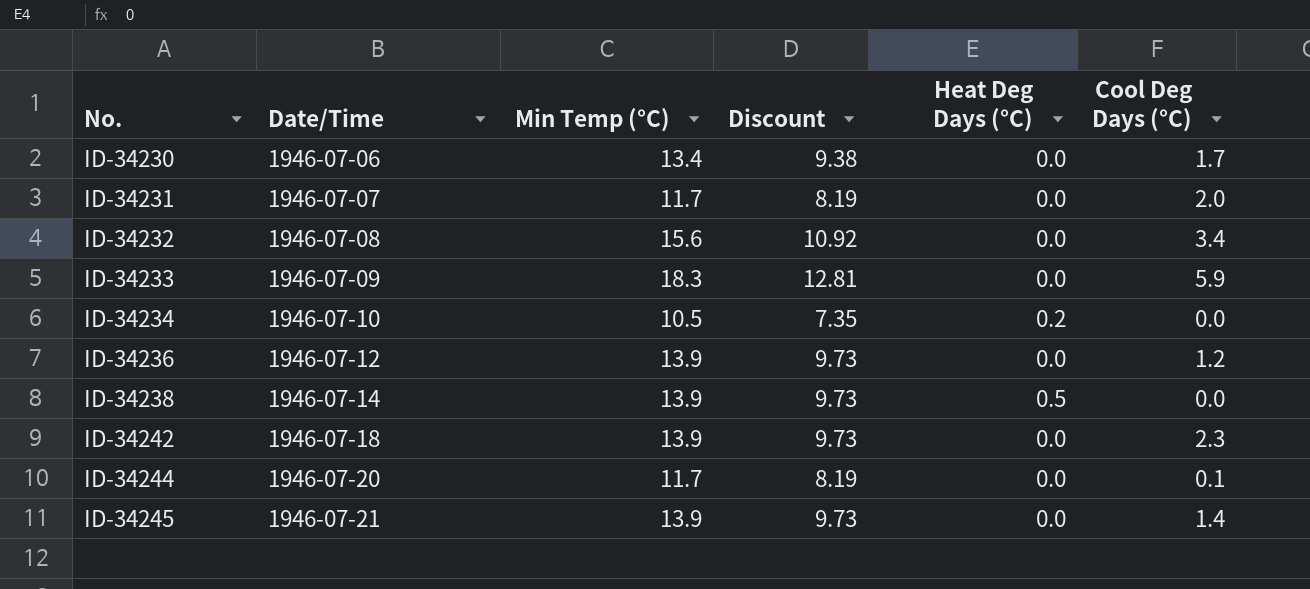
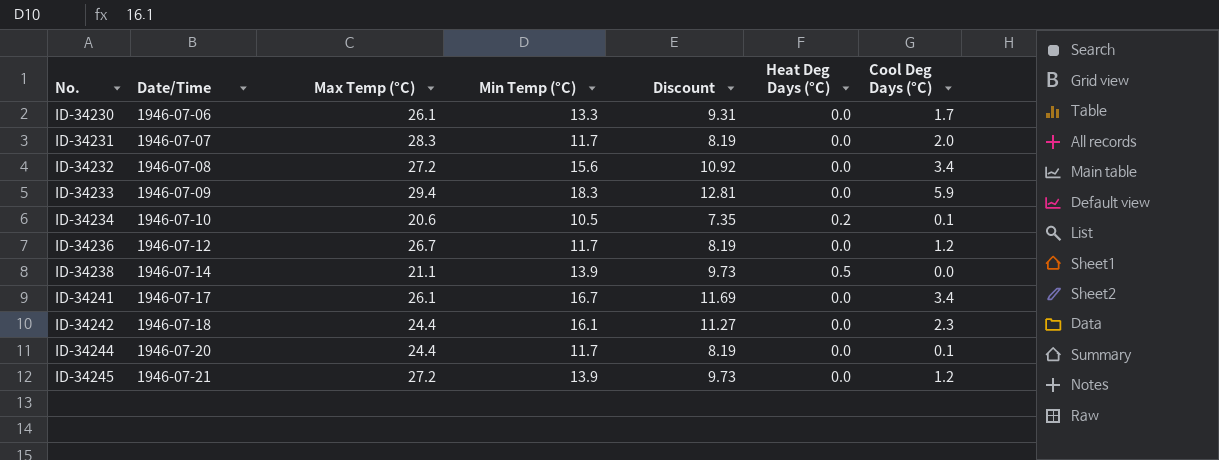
column Max Temp (°C) | position: none -> 3
ID-34230 | Min Temp (°C): 13.4 -> 13.3
ID-34230 | Discount: 9.38 -> 9.31
ID-34234 | Cool Deg Days (°C): 0.0 -> 0.1
ID-34236 | Min Temp (°C): 13.9 -> 11.7
ID-34236 | Discount: 9.73 -> 8.19
row ID-34241: none -> 1946-07-17 | 26.1 | 16.7 | 11.69 | 0.0 | 3.4
ID-34242 | Min Temp (°C): 13.9 -> 16.1
ID-34242 | Discount: 9.73 -> 11.27
ID-34245 | Cool Deg Days (°C): 1.4 -> 1.2

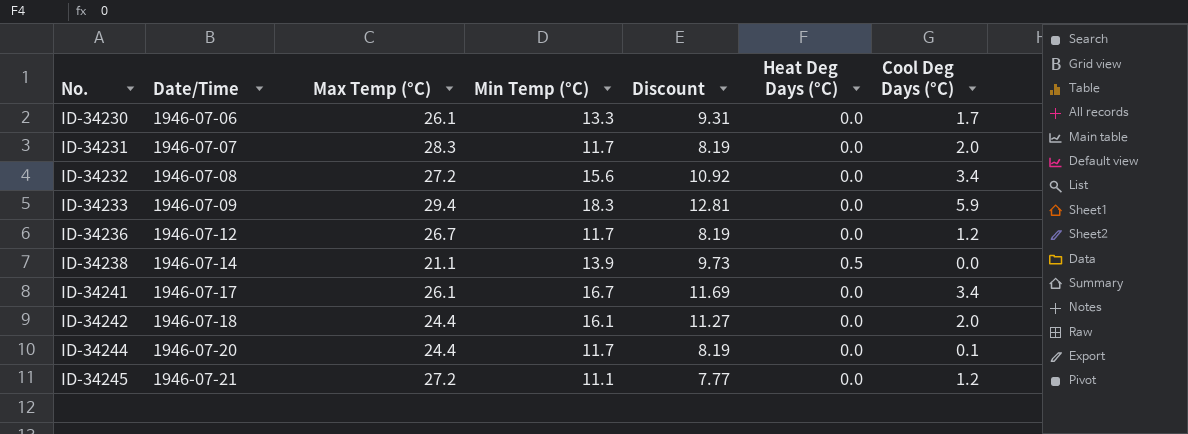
row ID-34234: 1946-07-10 | 20.6 | 10.5 | 7.35 | 0.2 | 0.1 -> none
ID-34242 | Cool Deg Days (°C): 2.3 -> 2.0
ID-34245 | Min Temp (°C): 13.9 -> 11.1
ID-34245 | Discount: 9.73 -> 7.77

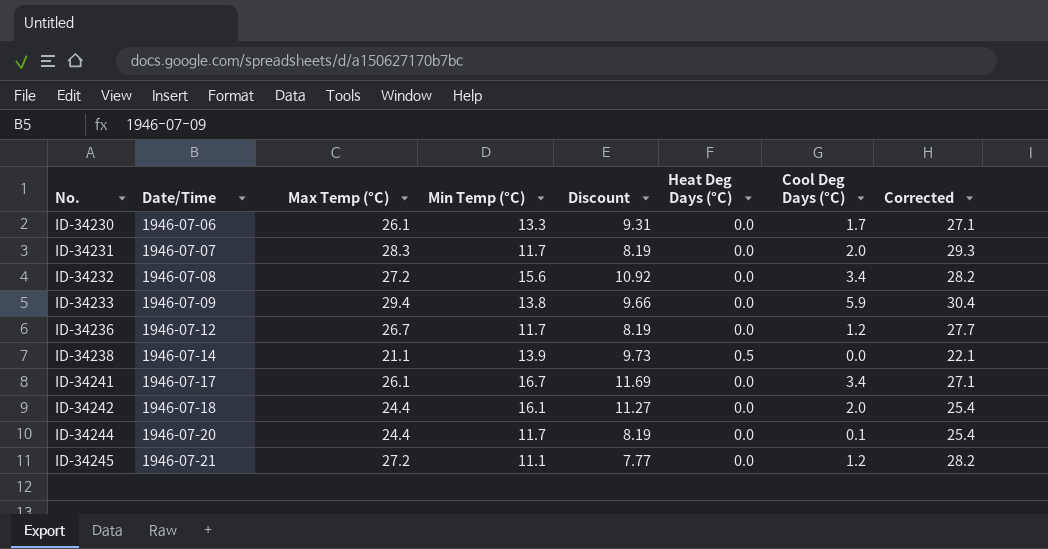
column Corrected | formula: none -> [Max Temp (°C)] + 1
ID-34233 | Min Temp (°C): 18.3 -> 13.8
ID-34233 | Discount: 12.81 -> 9.66

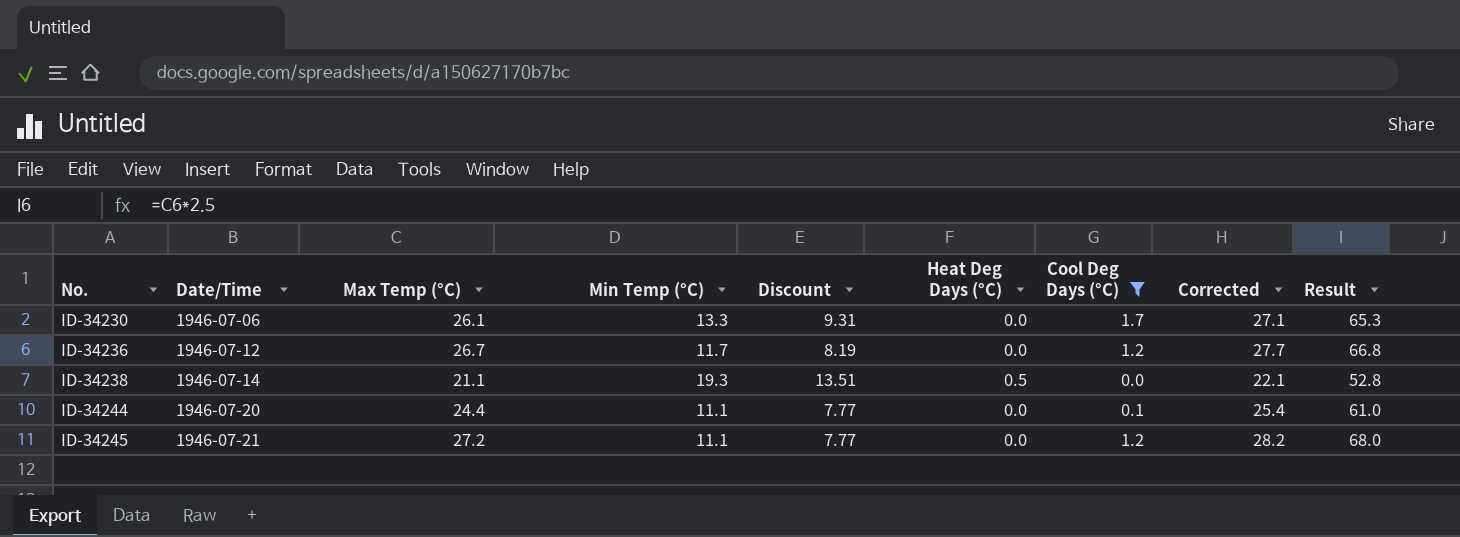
filter: none -> Cool Deg Days (°C) <= 1.7
column Result | formula: none -> [Max Temp (°C)] * 2.5
ID-34238 | Min Temp (°C): 13.9 -> 19.3
ID-34238 | Discount: 9.73 -> 13.51
ID-34244 | Min Temp (°C): 11.7 -> 11.1
ID-34244 | Discount: 8.19 -> 7.77

